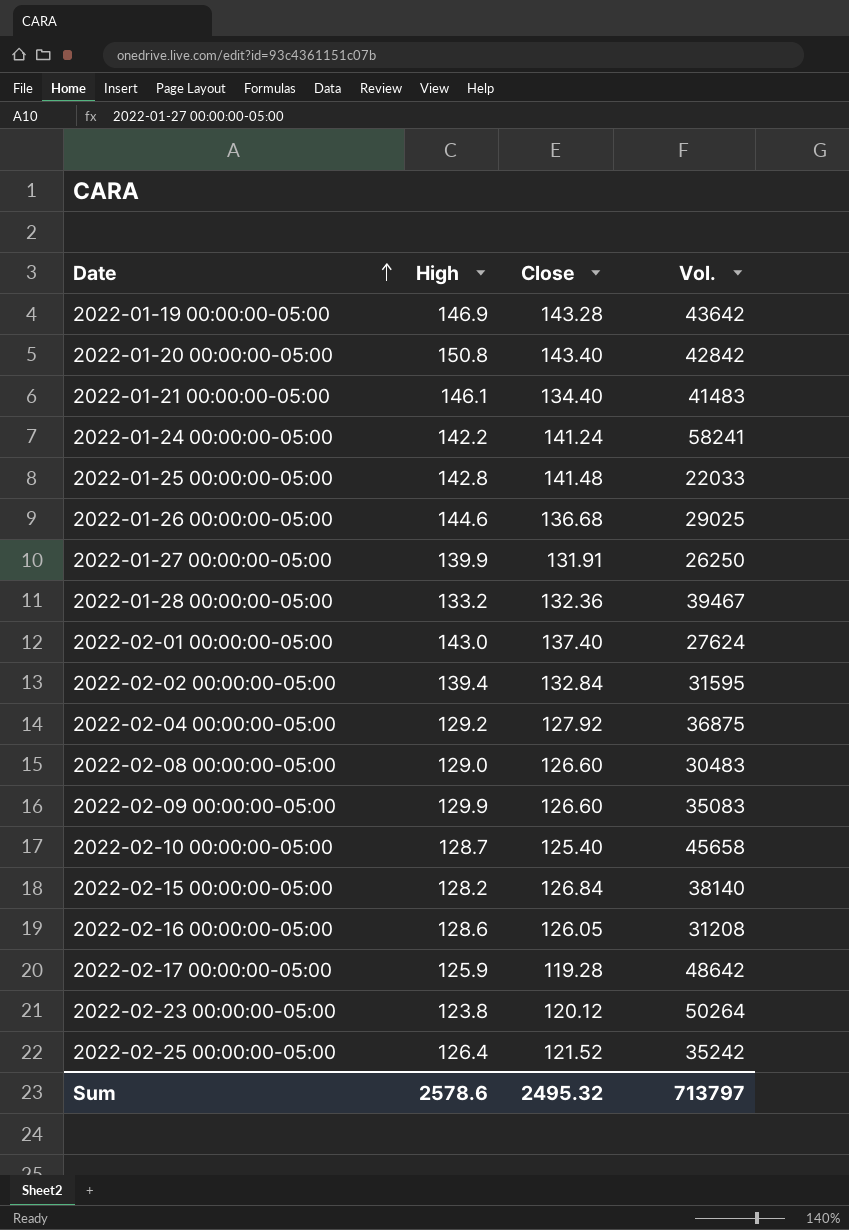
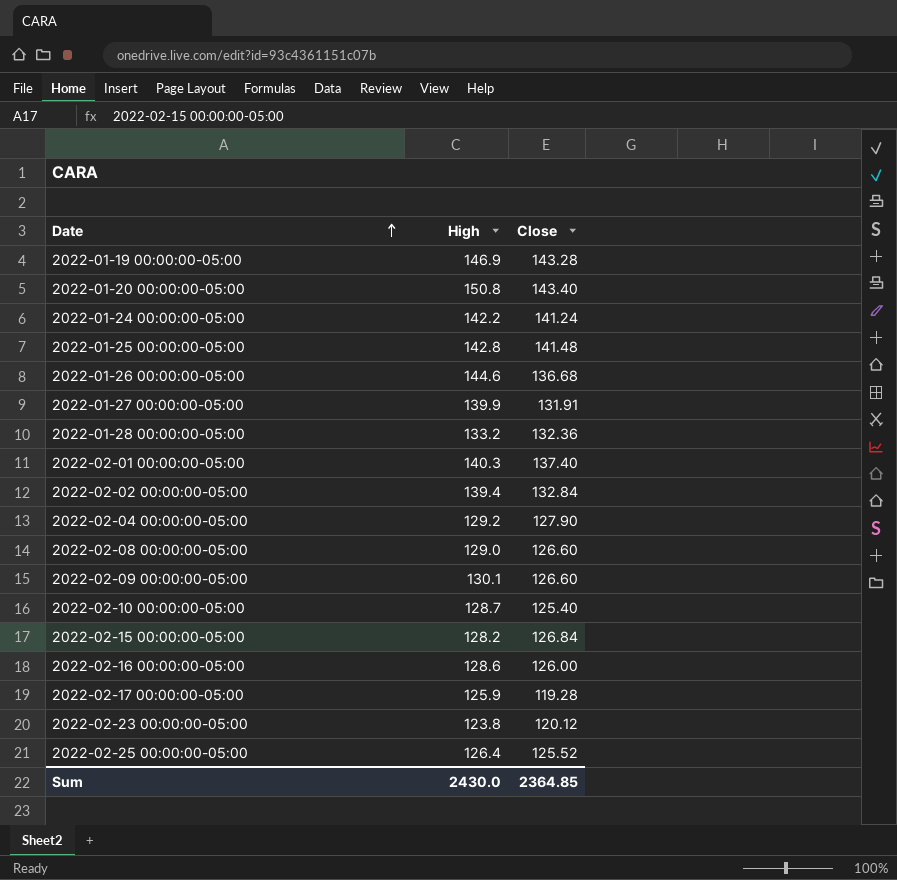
column Vol. | position: 4 -> none
row 2022-01-21 00:00:00-05:00: 146.1 | 134.40 | 41483 -> none
2022-02-01 00:00:00-05:00 | High: 143.0 -> 140.3
2022-02-04 00:00:00-05:00 | Close: 127.92 -> 127.90
2022-02-09 00:00:00-05:00 | High: 129.9 -> 130.1
2022-02-16 00:00:00-05:00 | Close: 126.05 -> 126.00
2022-02-25 00:00:00-05:00 | Close: 121.52 -> 125.52
Sum | High: 2578.6 -> 2430.0
Sum | Close: 2495.32 -> 2364.85

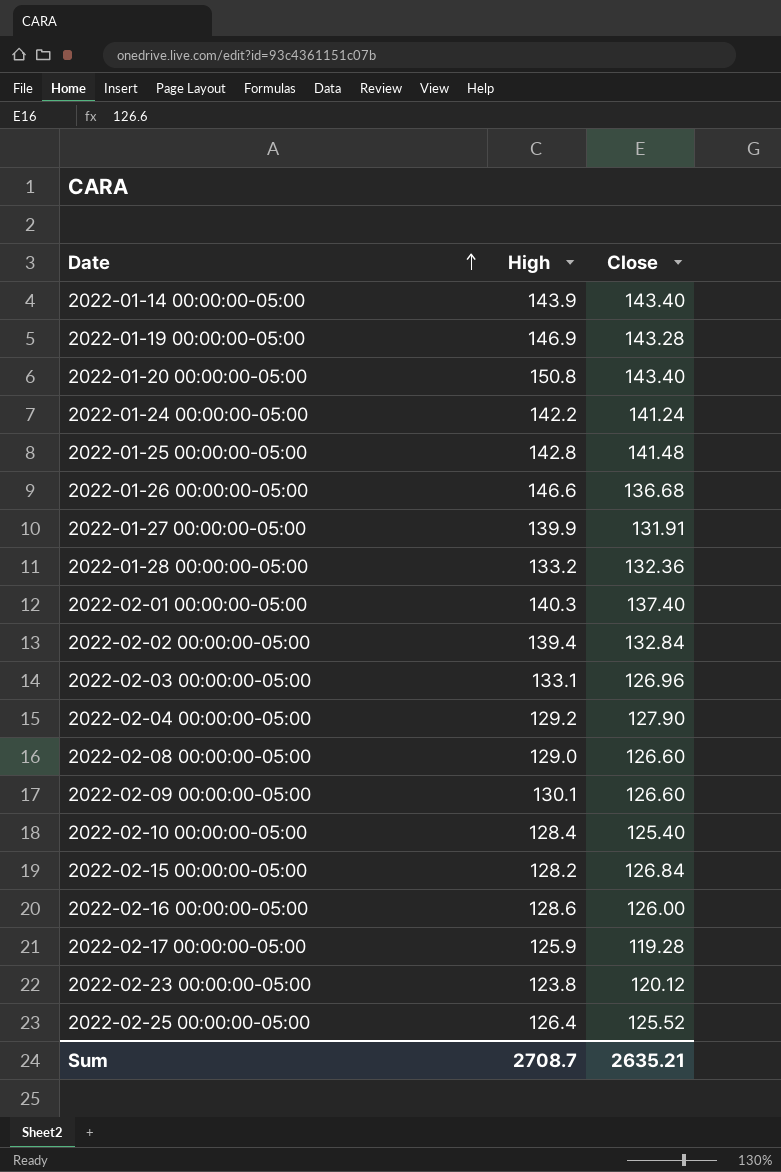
row 2022-01-14 00:00:00-05:00: none -> 143.9 | 143.40
2022-01-26 00:00:00-05:00 | High: 144.6 -> 146.6
row 2022-02-03 00:00:00-05:00: none -> 133.1 | 126.96
2022-02-10 00:00:00-05:00 | High: 128.7 -> 128.4
Sum | High: 2430.0 -> 2708.7
Sum | Close: 2364.85 -> 2635.21

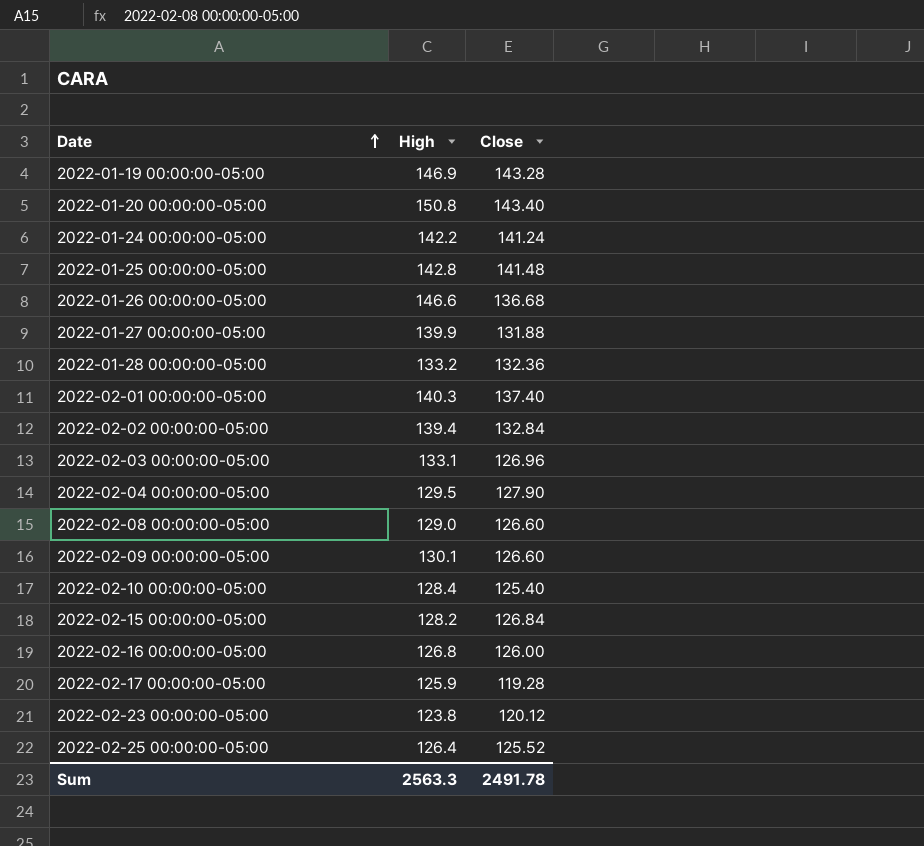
row 2022-01-14 00:00:00-05:00: 143.9 | 143.40 -> none
2022-01-27 00:00:00-05:00 | Close: 131.91 -> 131.88
2022-02-04 00:00:00-05:00 | High: 129.2 -> 129.5
2022-02-16 00:00:00-05:00 | High: 128.6 -> 126.8
Sum | High: 2708.7 -> 2563.3
Sum | Close: 2635.21 -> 2491.78

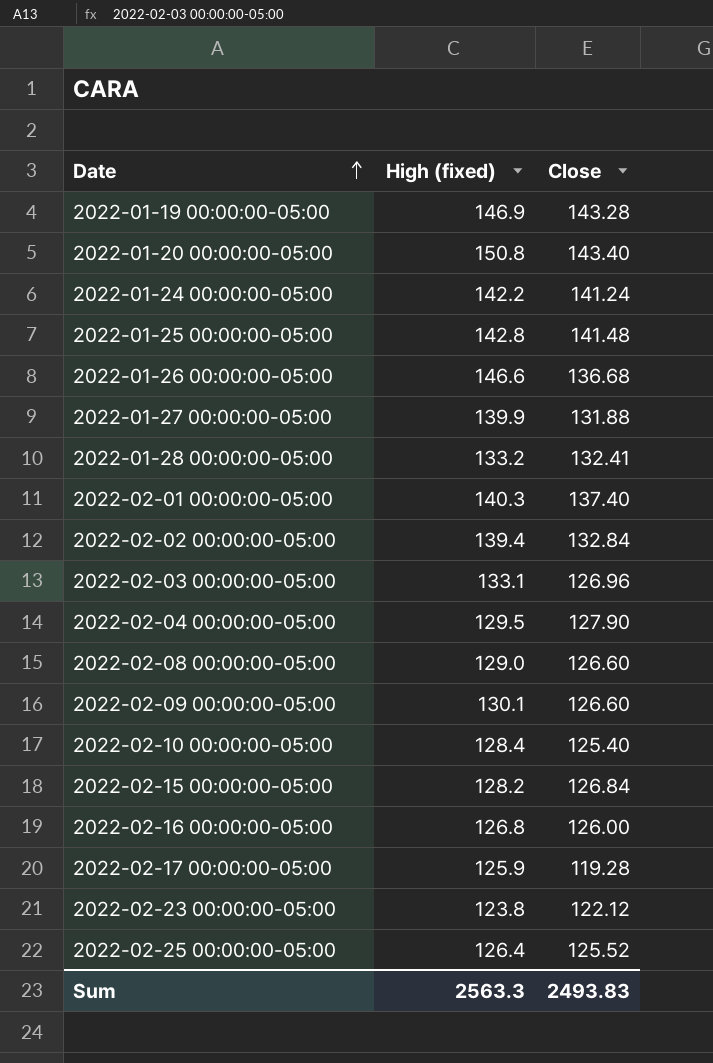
column name: High -> High (fixed)
2022-01-28 00:00:00-05:00 | Close: 132.36 -> 132.41
2022-02-23 00:00:00-05:00 | Close: 120.12 -> 122.12
Sum | Close: 2491.78 -> 2493.83

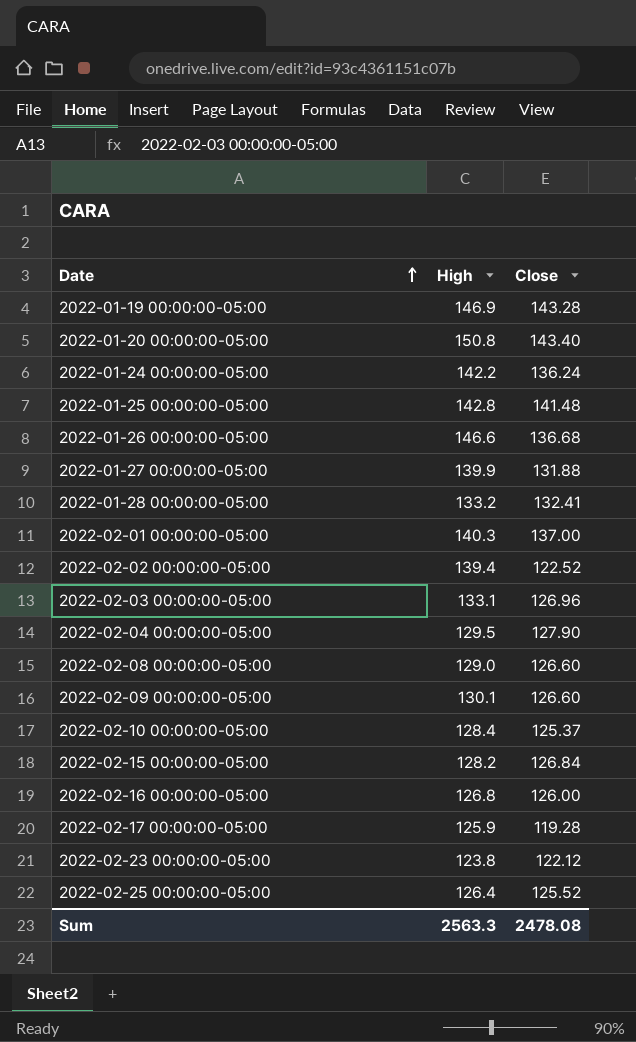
column name: High (fixed) -> High
2022-01-24 00:00:00-05:00 | Close: 141.24 -> 136.24
2022-02-01 00:00:00-05:00 | Close: 137.40 -> 137.00
2022-02-02 00:00:00-05:00 | Close: 132.84 -> 122.52
2022-02-10 00:00:00-05:00 | Close: 125.40 -> 125.37
Sum | Close: 2493.83 -> 2478.08

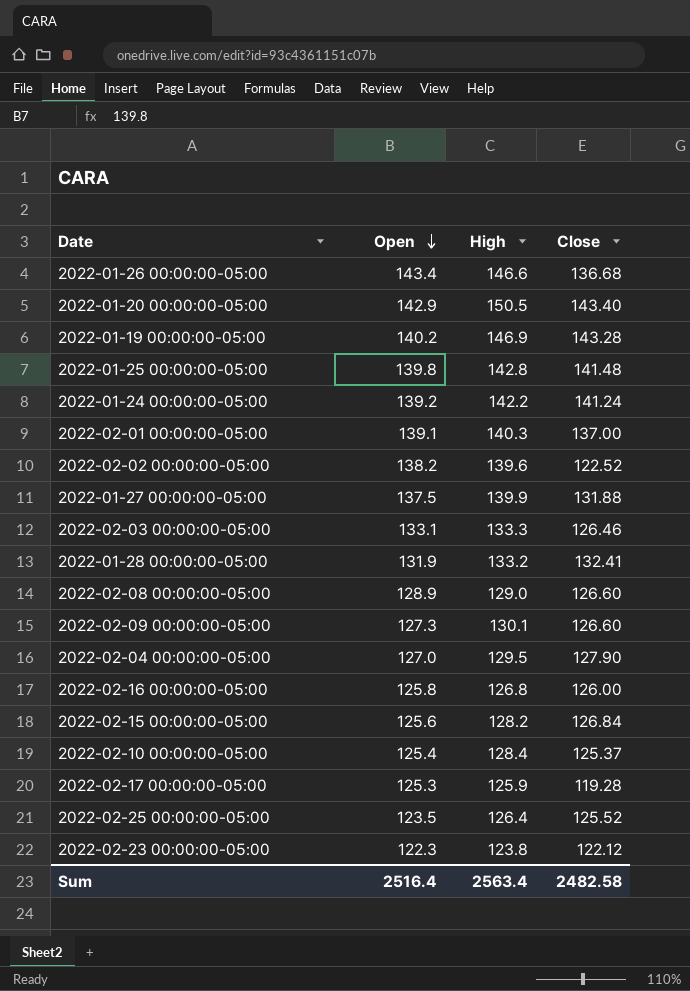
row order: Date ascending -> Open descending
column Open | position: none -> 2
2022-01-20 00:00:00-05:00 | High: 150.8 -> 150.5
2022-01-24 00:00:00-05:00 | Close: 136.24 -> 141.24
2022-02-02 00:00:00-05:00 | High: 139.4 -> 139.6
2022-02-03 00:00:00-05:00 | High: 133.1 -> 133.3
2022-02-03 00:00:00-05:00 | Close: 126.96 -> 126.46
Sum | High: 2563.3 -> 2563.4
Sum | Close: 2478.08 -> 2482.58

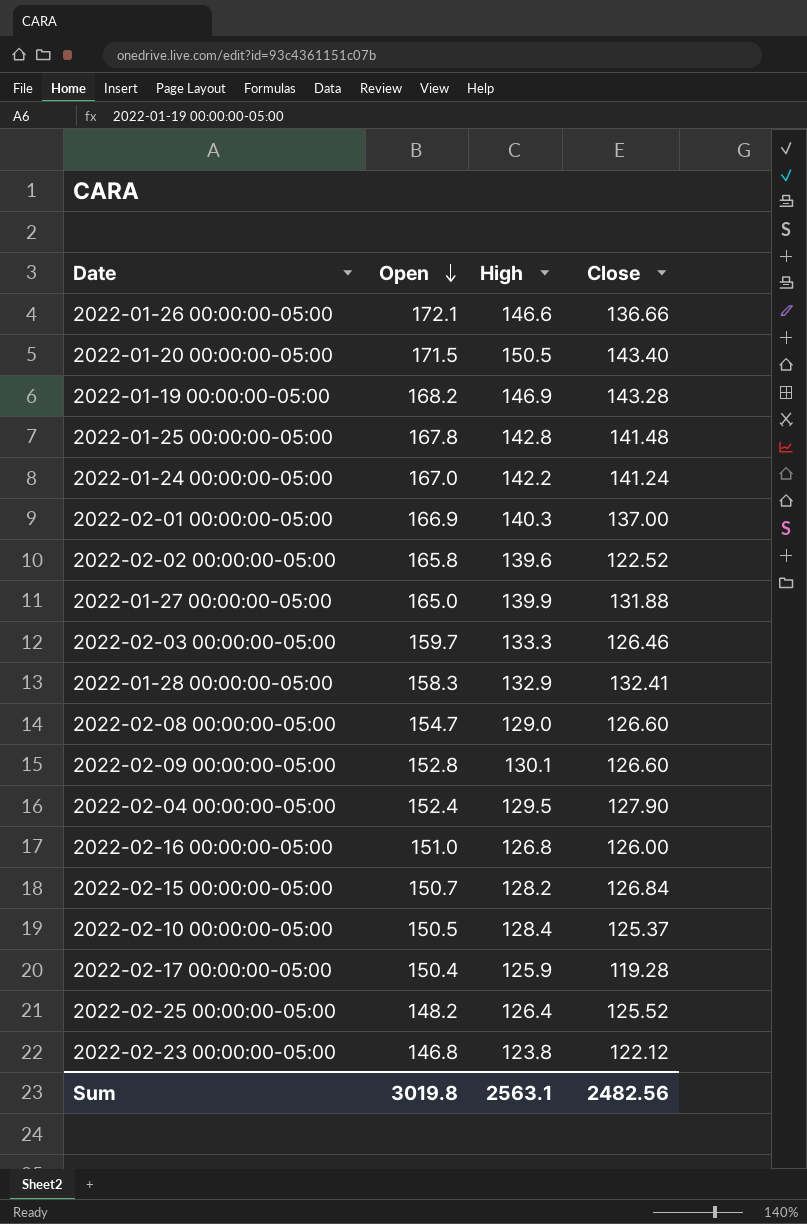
2022-01-26 00:00:00-05:00 | Open: 143.4 -> 172.1
2022-01-26 00:00:00-05:00 | Close: 136.68 -> 136.66
2022-01-20 00:00:00-05:00 | Open: 142.9 -> 171.5
2022-01-19 00:00:00-05:00 | Open: 140.2 -> 168.2
2022-01-25 00:00:00-05:00 | Open: 139.8 -> 167.8
2022-01-24 00:00:00-05:00 | Open: 139.2 -> 167.0
2022-02-01 00:00:00-05:00 | Open: 139.1 -> 166.9
2022-02-02 00:00:00-05:00 | Open: 138.2 -> 165.8
2022-01-27 00:00:00-05:00 | Open: 137.5 -> 165.0
2022-02-03 00:00:00-05:00 | Open: 133.1 -> 159.7
2022-01-28 00:00:00-05:00 | Open: 131.9 -> 158.3
2022-01-28 00:00:00-05:00 | High: 133.2 -> 132.9
2022-02-08 00:00:00-05:00 | Open: 128.9 -> 154.7
2022-02-09 00:00:00-05:00 | Open: 127.3 -> 152.8
2022-02-04 00:00:00-05:00 | Open: 127.0 -> 152.4
2022-02-16 00:00:00-05:00 | Open: 125.8 -> 151.0
2022-02-15 00:00:00-05:00 | Open: 125.6 -> 150.7
2022-02-10 00:00:00-05:00 | Open: 125.4 -> 150.5
2022-02-17 00:00:00-05:00 | Open: 125.3 -> 150.4
2022-02-25 00:00:00-05:00 | Open: 123.5 -> 148.2
2022-02-23 00:00:00-05:00 | Open: 122.3 -> 146.8
Sum | Open: 2516.4 -> 3019.8
Sum | High: 2563.4 -> 2563.1
Sum | Close: 2482.58 -> 2482.56

